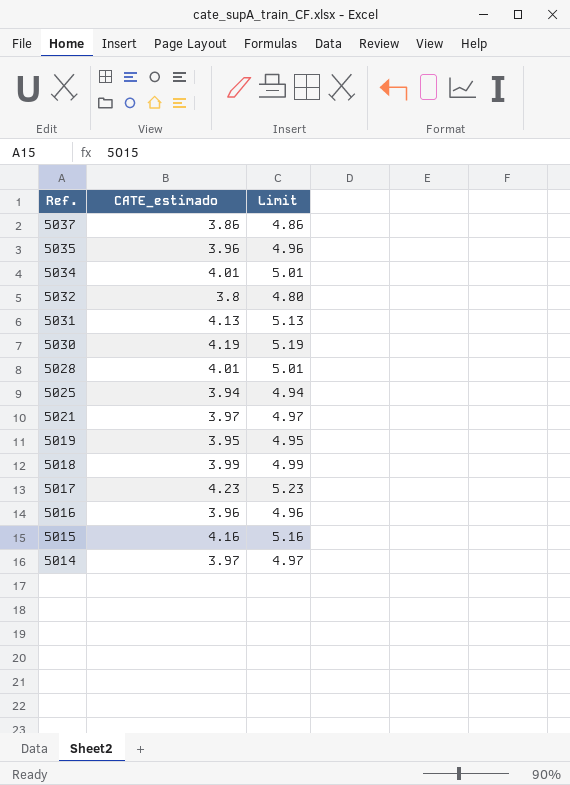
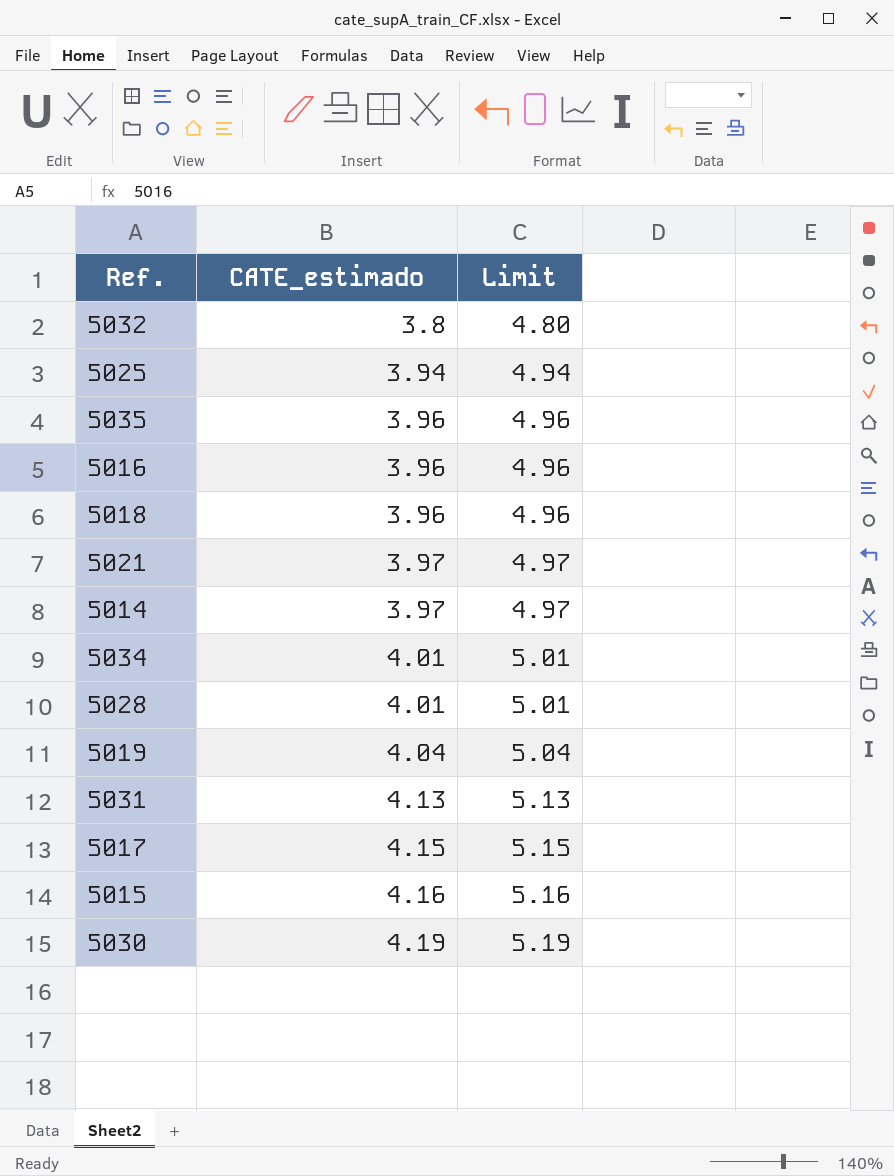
row order: Ref. descending -> CATE_estimado ascending
row 5037: 3.86 | 4.86 -> none
5018 | CATE_estimado: 3.99 -> 3.96
5018 | Limit: 4.99 -> 4.96
5019 | CATE_estimado: 3.95 -> 4.04
5019 | Limit: 4.95 -> 5.04
5017 | CATE_estimado: 4.23 -> 4.15
5017 | Limit: 5.23 -> 5.15

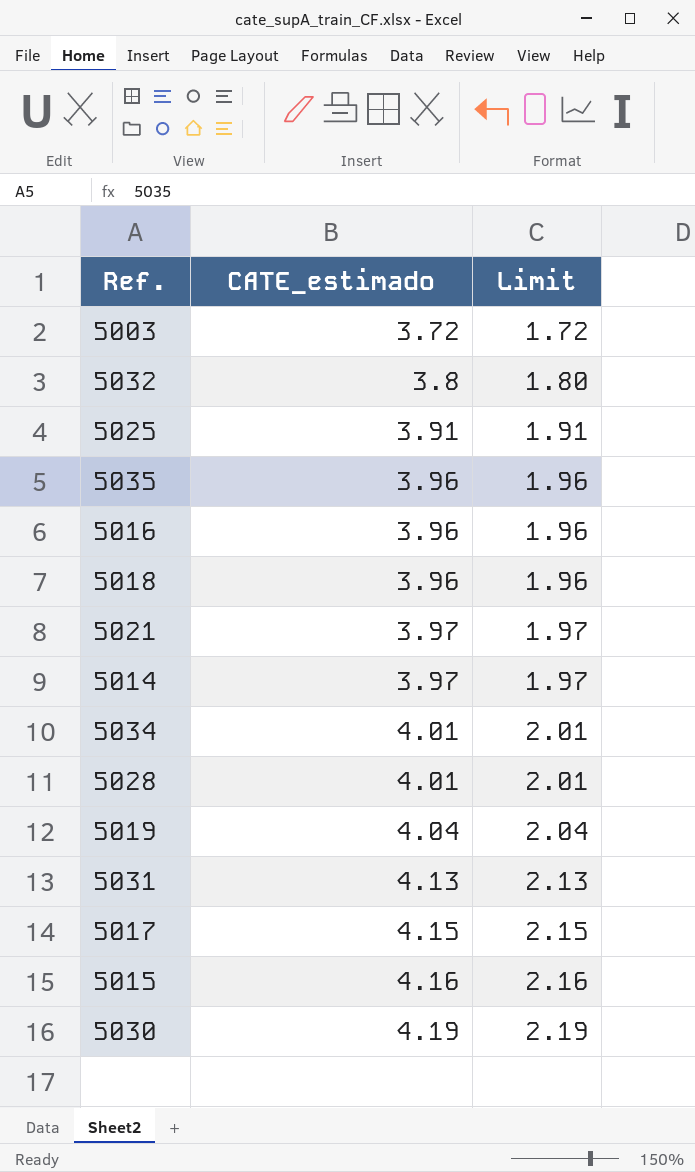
column Limit | formula: [CATE_estimado] + 1 -> [CATE_estimado] - 2
row 5003: none -> 3.72 | 1.72
5025 | CATE_estimado: 3.94 -> 3.91

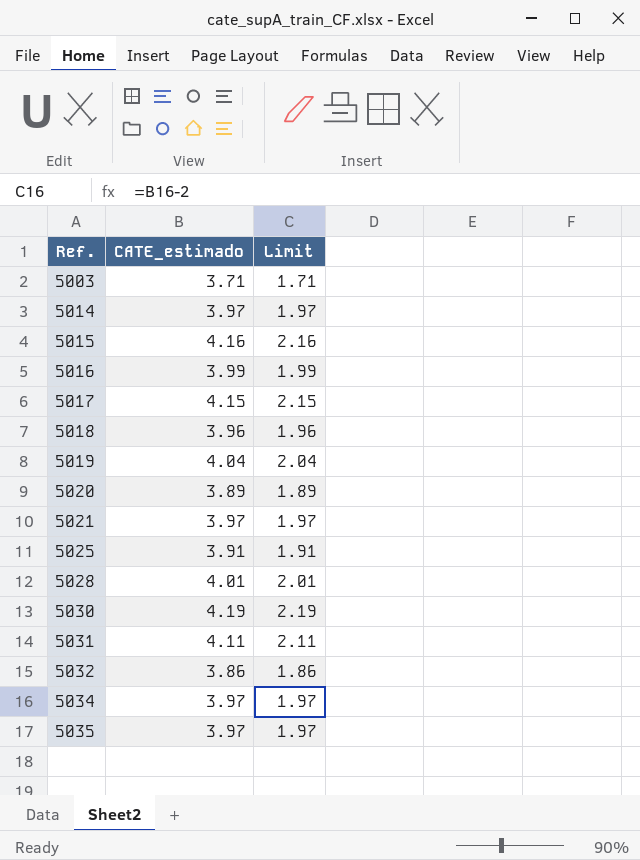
row order: CATE_estimado ascending -> Ref. ascending
5003 | CATE_estimado: 3.72 -> 3.71
5003 | Limit: 1.72 -> 1.71
5016 | CATE_estimado: 3.96 -> 3.99
5016 | Limit: 1.96 -> 1.99
row 5020: none -> 3.89 | 1.89
5031 | CATE_estimado: 4.13 -> 4.11
5031 | Limit: 2.13 -> 2.11
5032 | CATE_estimado: 3.8 -> 3.86
5032 | Limit: 1.80 -> 1.86
5034 | CATE_estimado: 4.01 -> 3.97
5034 | Limit: 2.01 -> 1.97
5035 | CATE_estimado: 3.96 -> 3.97
5035 | Limit: 1.96 -> 1.97

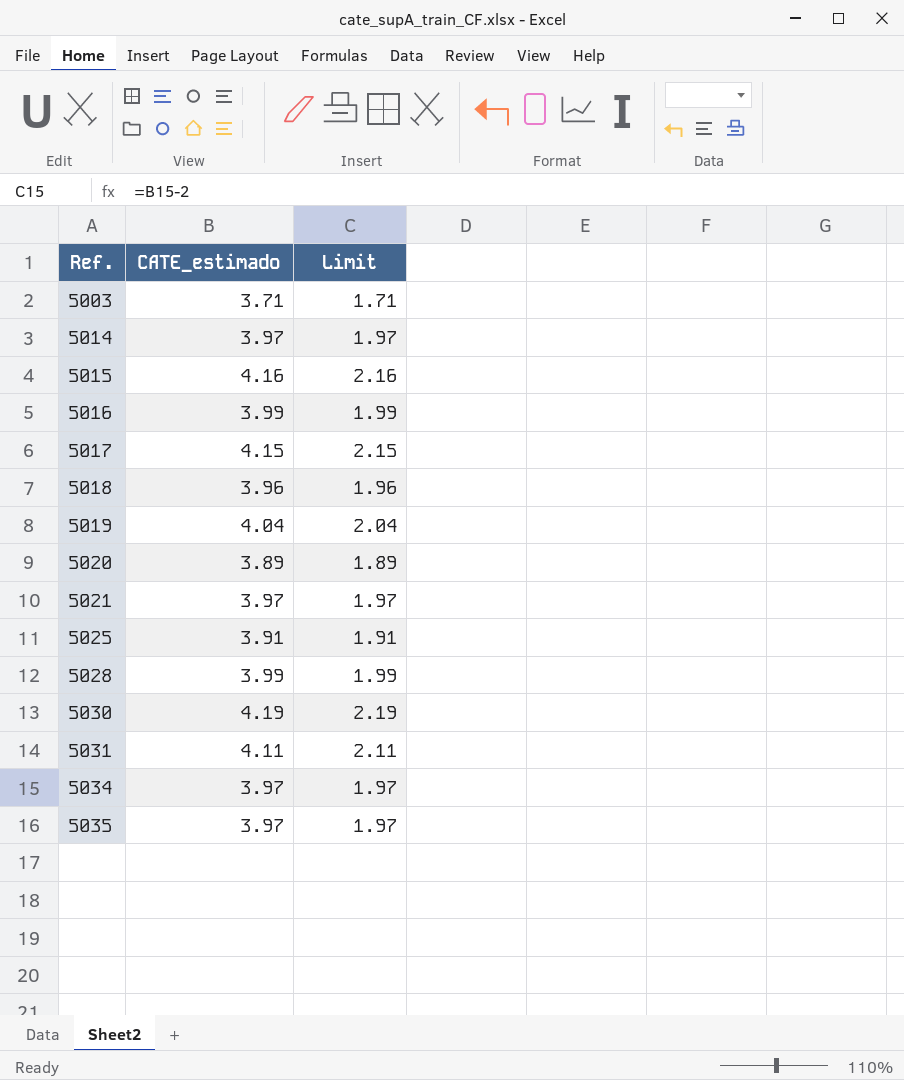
row 5032: 3.86 | 1.86 -> none
5028 | CATE_estimado: 4.01 -> 3.99
5028 | Limit: 2.01 -> 1.99

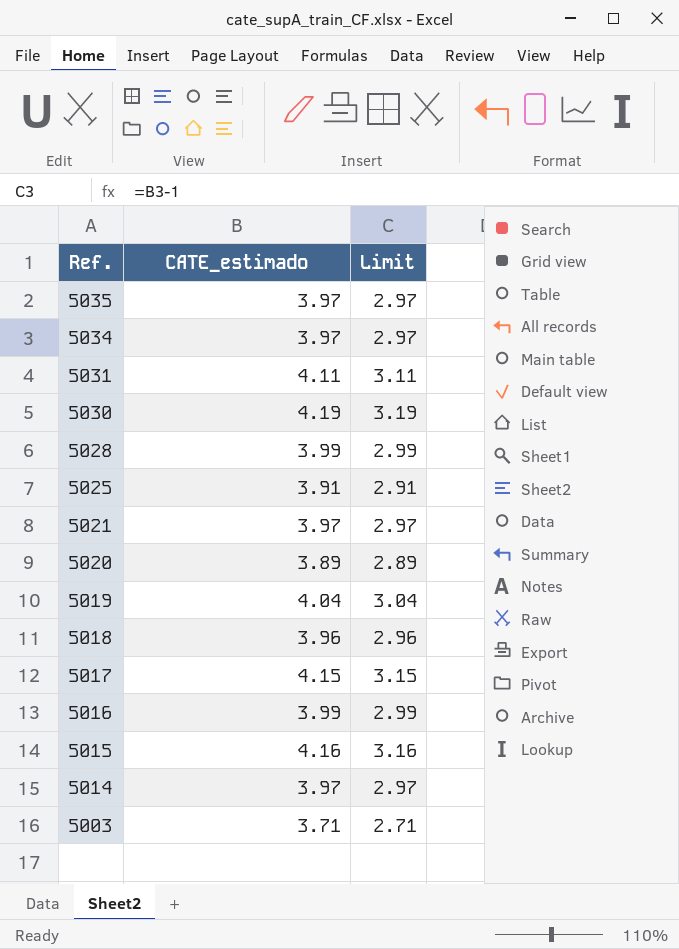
row order: Ref. ascending -> Ref. descending
column Limit | formula: [CATE_estimado] - 2 -> [CATE_estimado] - 1

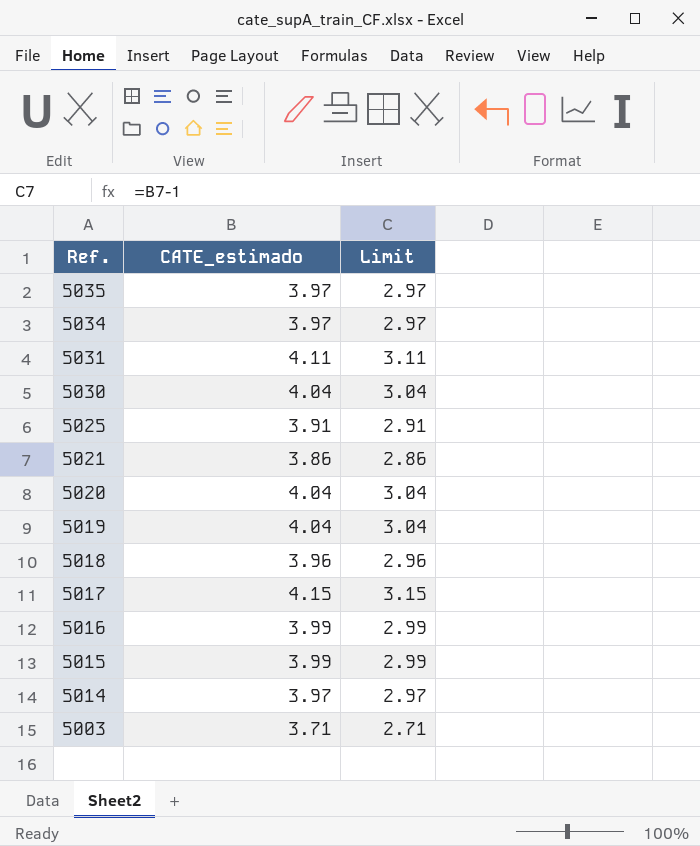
row 5028: 3.99 | 2.99 -> none
5030 | CATE_estimado: 4.19 -> 4.04
5030 | Limit: 3.19 -> 3.04
5021 | CATE_estimado: 3.97 -> 3.86
5021 | Limit: 2.97 -> 2.86
5020 | CATE_estimado: 3.89 -> 4.04
5020 | Limit: 2.89 -> 3.04
5015 | CATE_estimado: 4.16 -> 3.99
5015 | Limit: 3.16 -> 2.99

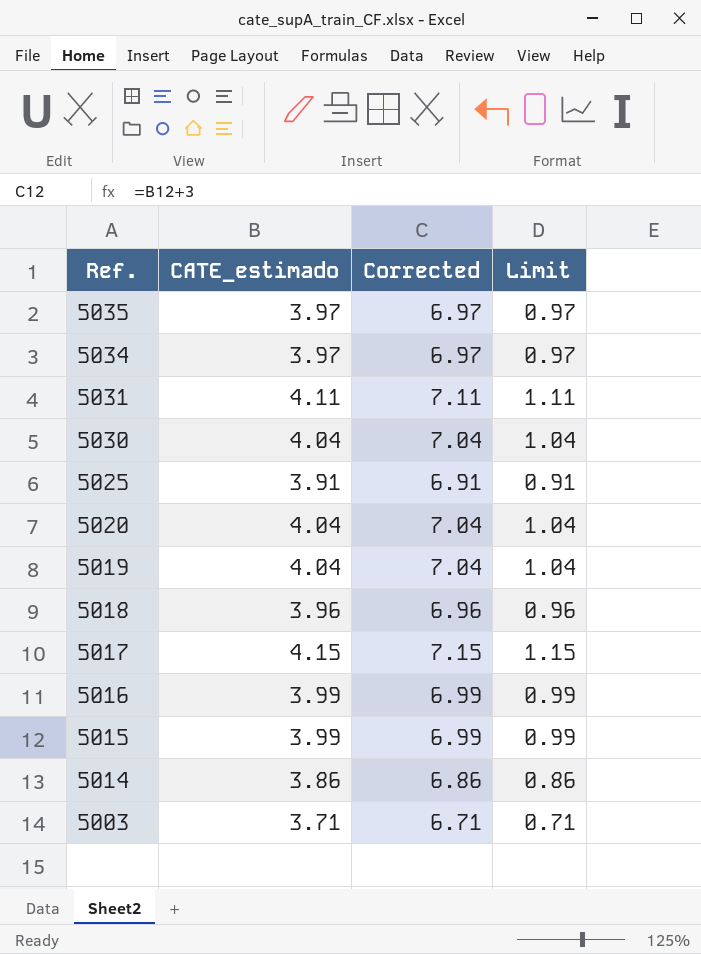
column Corrected | formula: none -> [CATE_estimado] + 3
column Limit | formula: [CATE_estimado] - 1 -> [CATE_estimado] - 3
row 5021: 3.86 | 2.86 -> none
5014 | CATE_estimado: 3.97 -> 3.86

